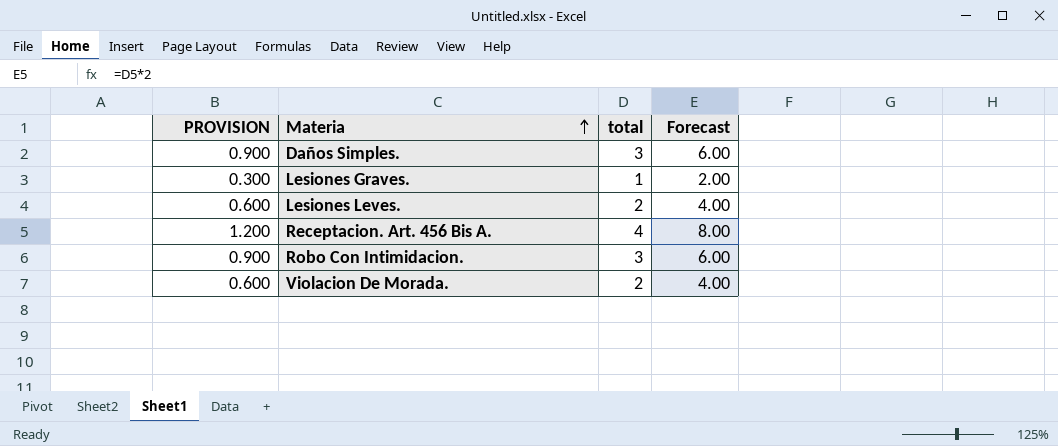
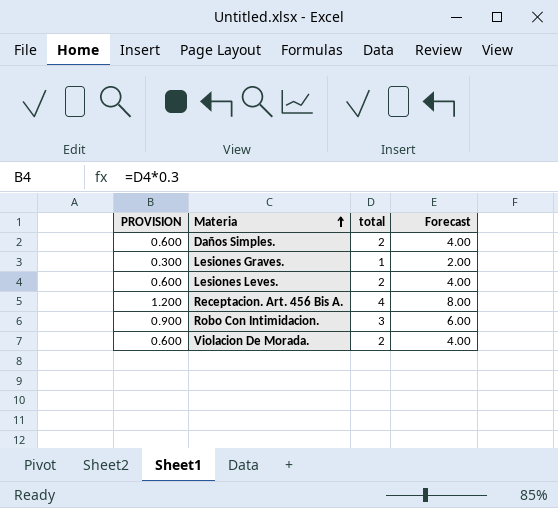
Daños Simples. | PROVISION: 0.900 -> 0.600
Daños Simples. | total: 3 -> 2
Daños Simples. | Forecast: 6.00 -> 4.00

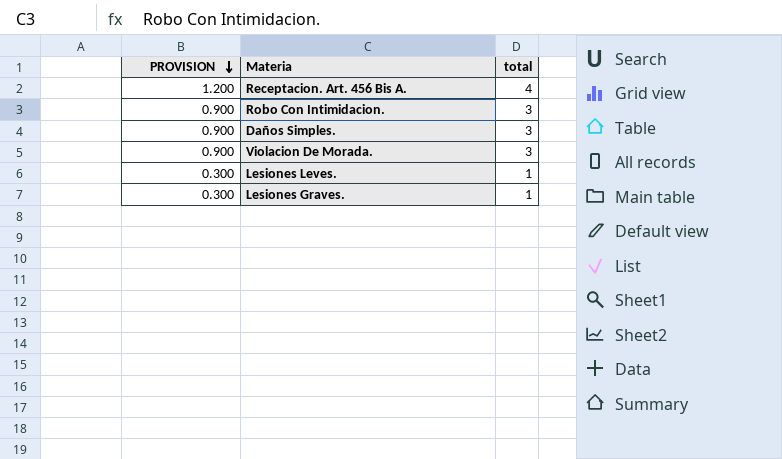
row order: Materia ascending -> PROVISION descending
column Forecast | formula: [total] * 2 -> none
Daños Simples. | PROVISION: 0.600 -> 0.900
Daños Simples. | total: 2 -> 3
Violacion De Morada. | PROVISION: 0.600 -> 0.900
Violacion De Morada. | total: 2 -> 3
Lesiones Leves. | PROVISION: 0.600 -> 0.300
Lesiones Leves. | total: 2 -> 1

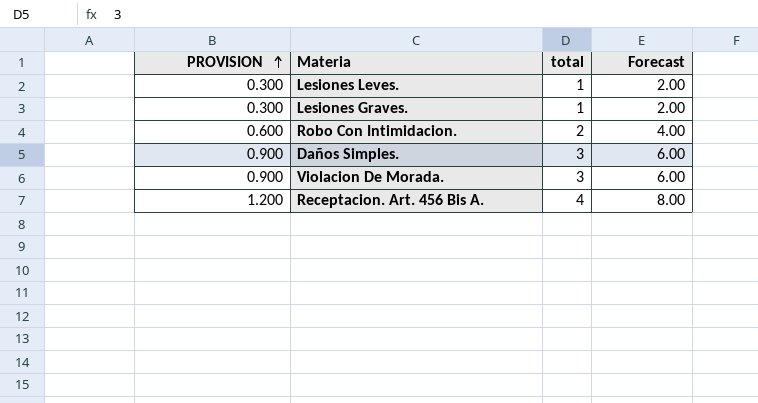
row order: PROVISION descending -> PROVISION ascending
column Forecast | formula: none -> [total] * 2
Robo Con Intimidacion. | PROVISION: 0.900 -> 0.600
Robo Con Intimidacion. | total: 3 -> 2

